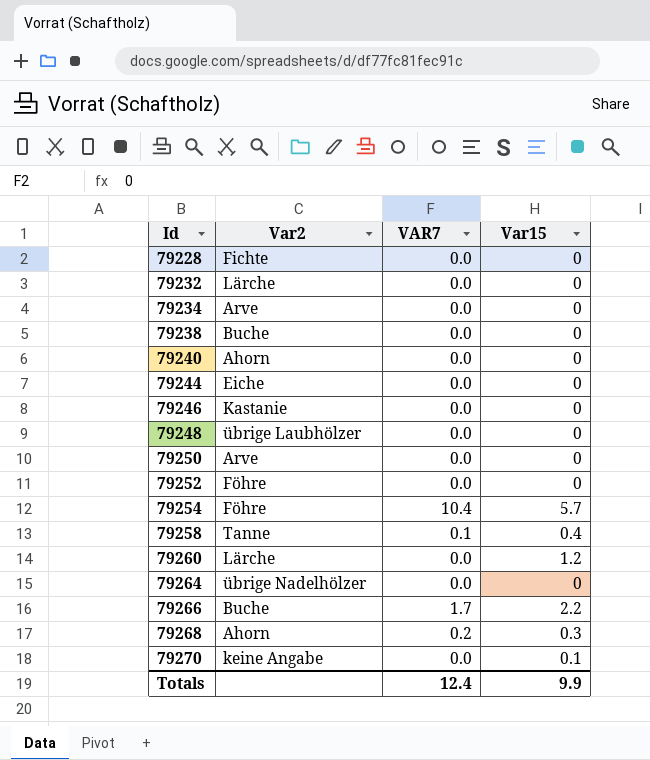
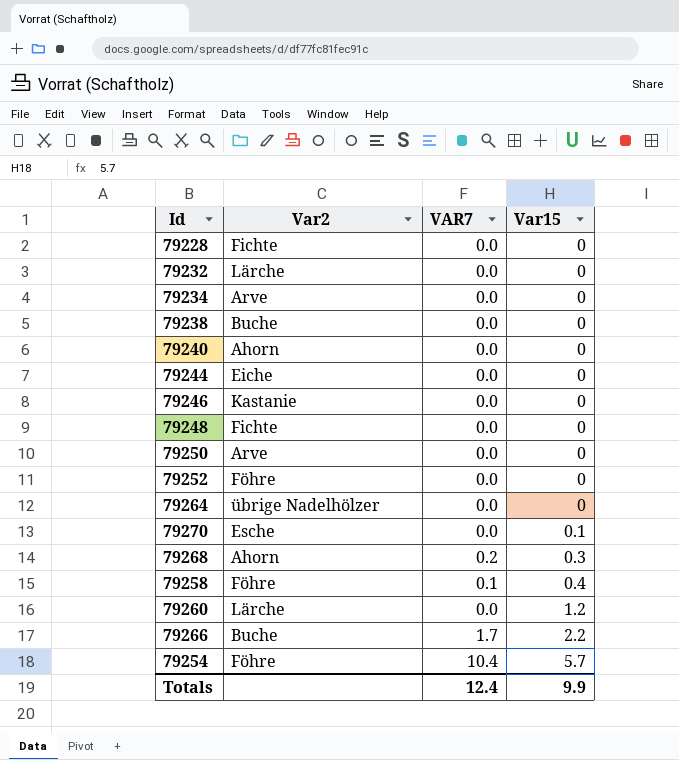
row order: Id ascending -> Var15 ascending
79248 | Var2: übrige Laubhölzer -> Fichte
79270 | Var2: keine Angabe -> Esche
79258 | Var2: Tanne -> Föhre

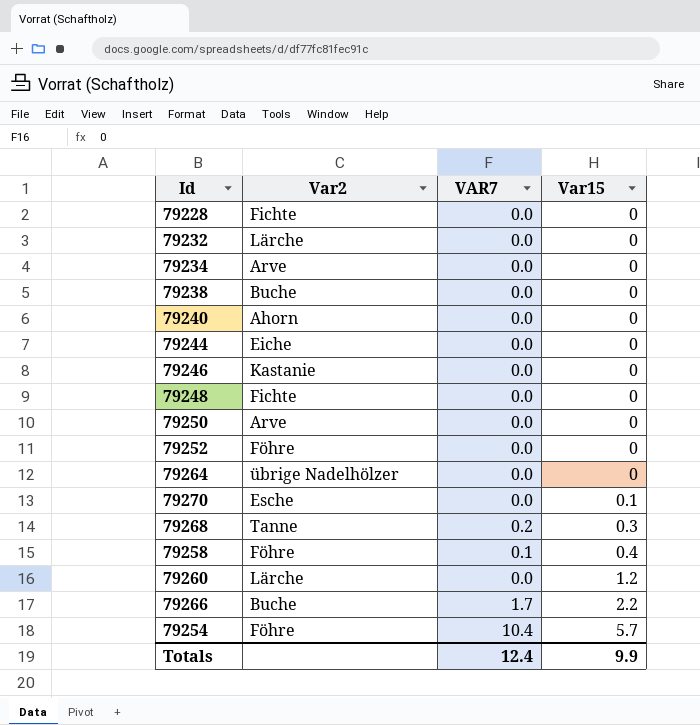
79268 | Var2: Ahorn -> Tanne

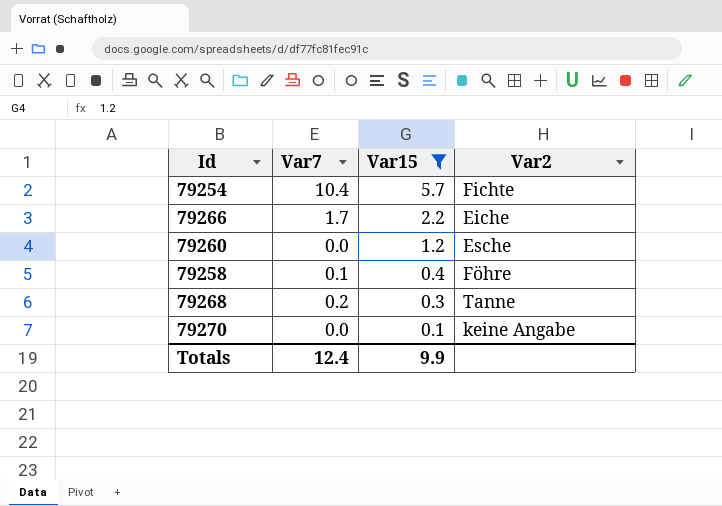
filter: none -> Var15 != 0
row order: Var15 ascending -> Var15 descending
column name: VAR7 -> Var7
column Var2 | position: 2 -> 4
79254 | Var2: Föhre -> Fichte
79266 | Var2: Buche -> Eiche
79260 | Var2: Lärche -> Esche
79270 | Var2: Esche -> keine Angabe

